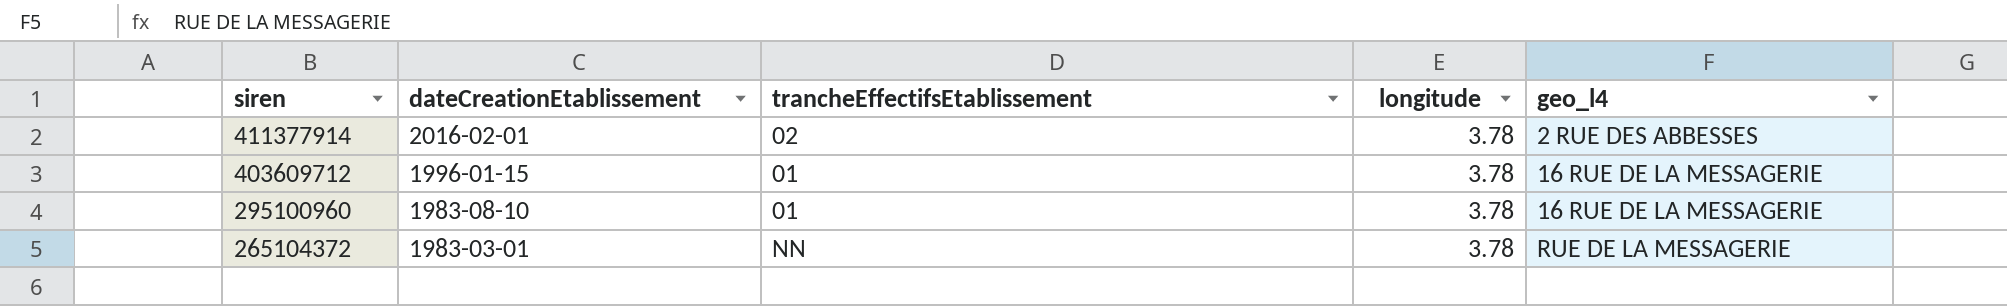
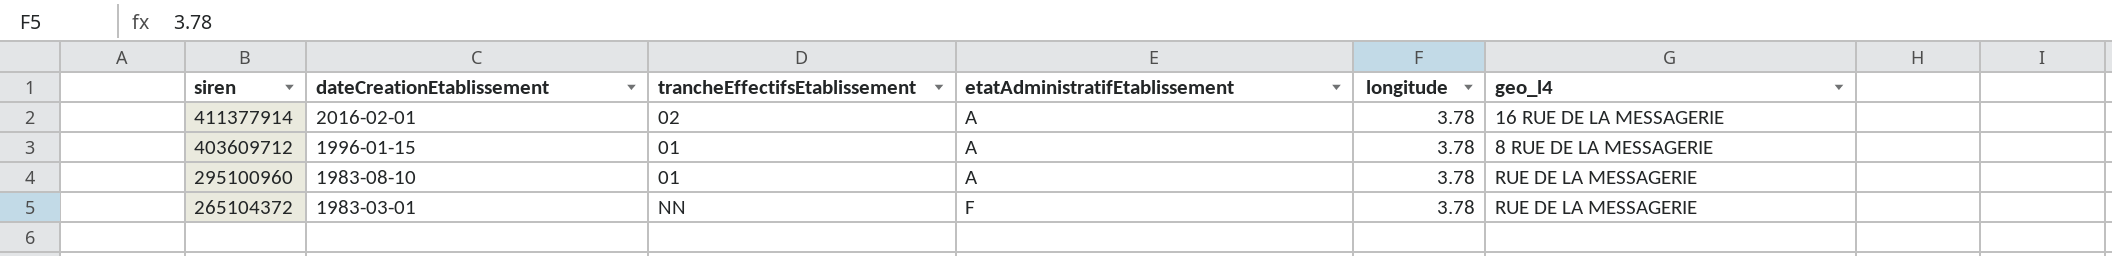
column etatAdministratifEtablissement | position: none -> 4
411377914 | geo_l4: 2 RUE DES ABBESSES -> 16 RUE DE LA MESSAGERIE
403609712 | geo_l4: 16 RUE DE LA MESSAGERIE -> 8 RUE DE LA MESSAGERIE
295100960 | geo_l4: 16 RUE DE LA MESSAGERIE -> RUE DE LA MESSAGERIE

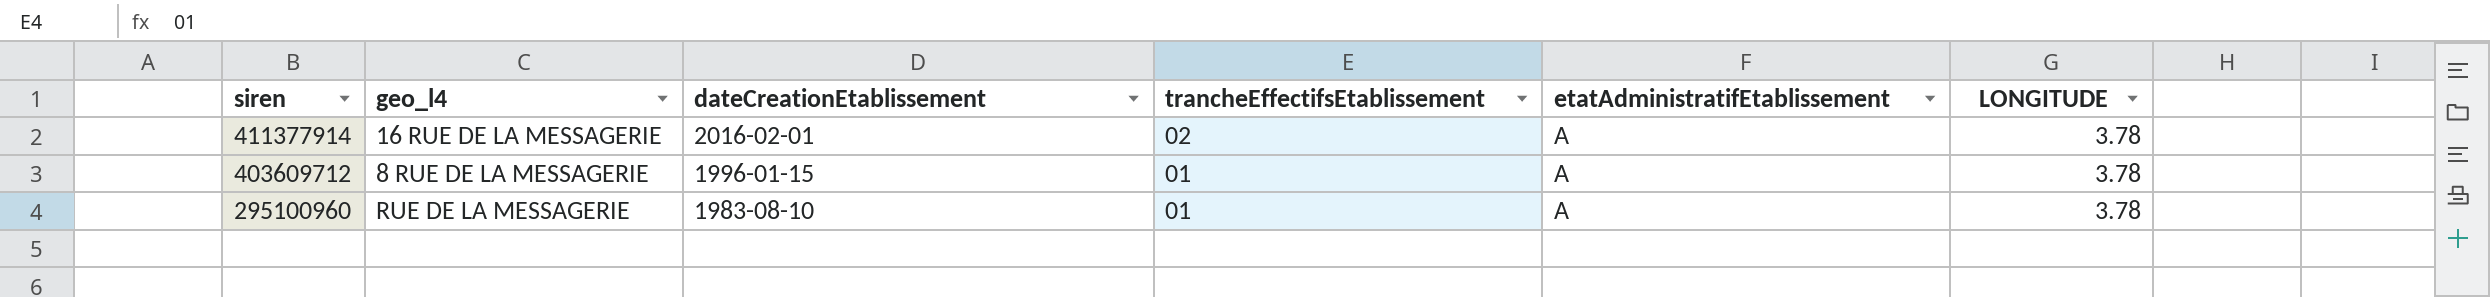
column geo_l4 | position: 6 -> 2
column name: longitude -> LONGITUDE
row 265104372: 1983-03-01 | NN | F | 3.78 | RUE DE LA MESSAGERIE -> none

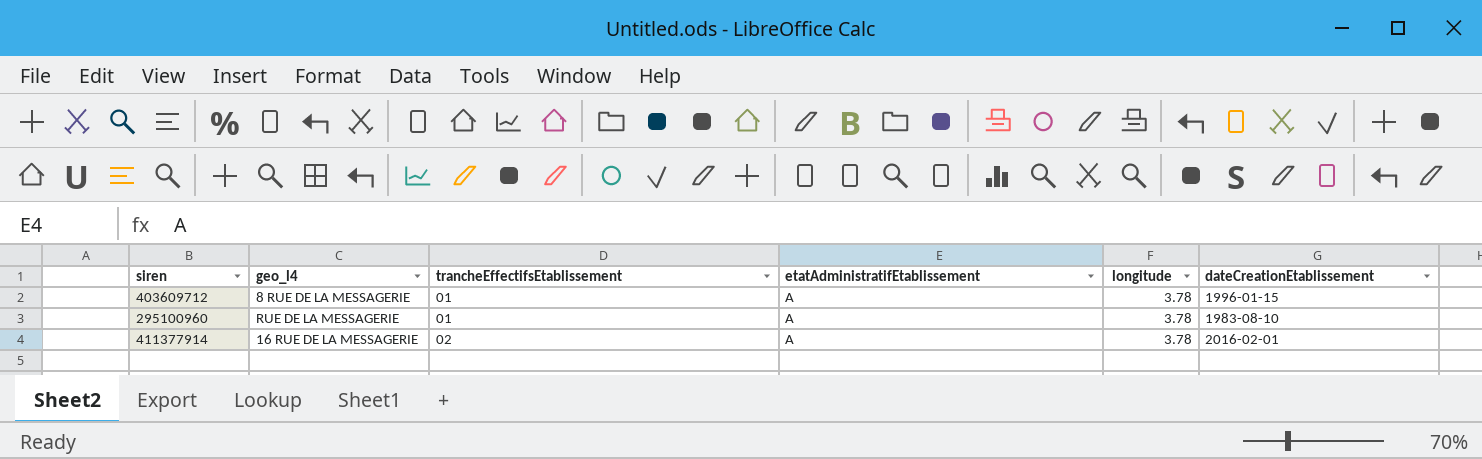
row order: siren descending -> trancheEffectifsEtablissement ascending
column name: LONGITUDE -> longitude
column dateCreationEtablissement | position: 3 -> 6

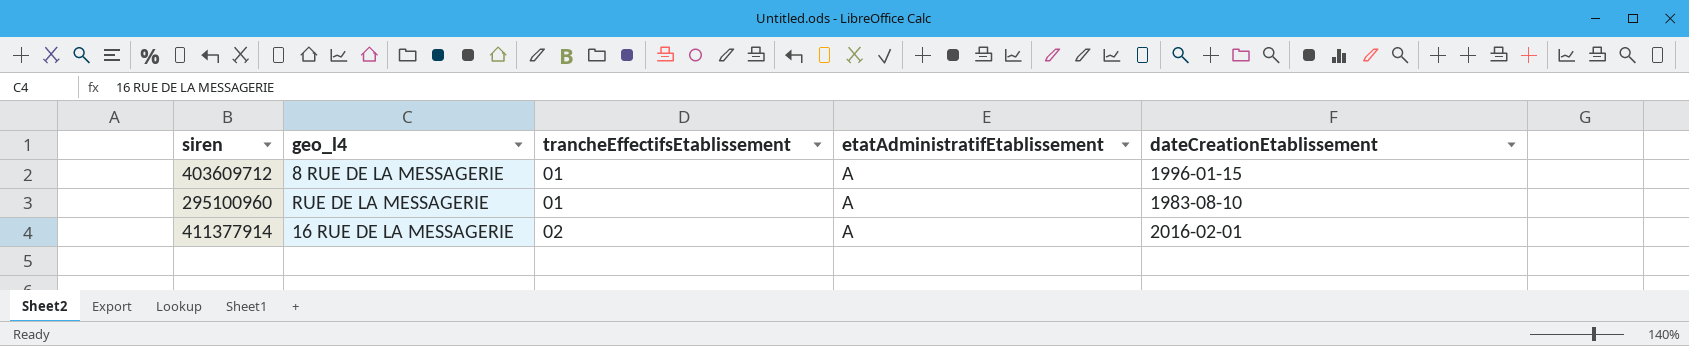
column longitude | position: 5 -> none

